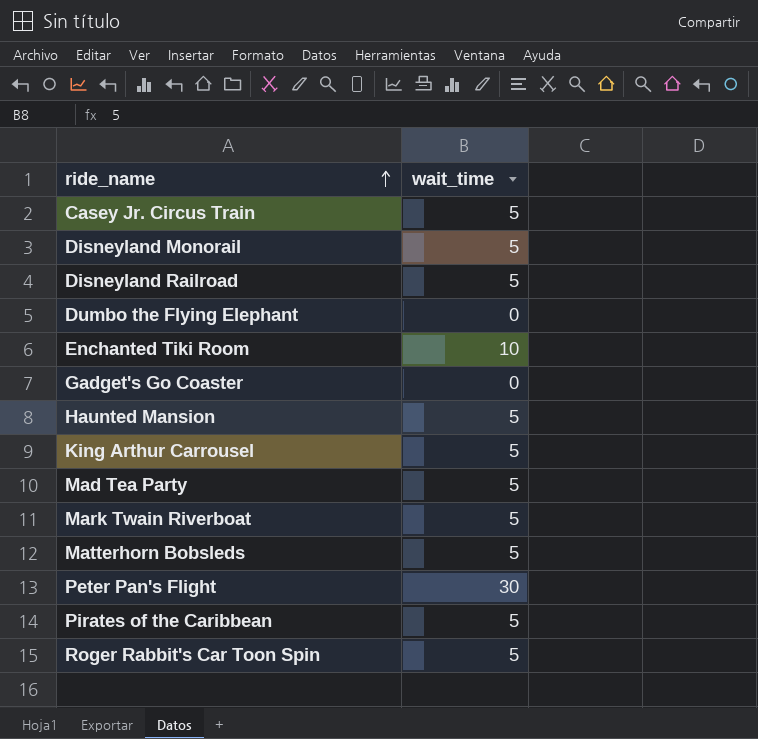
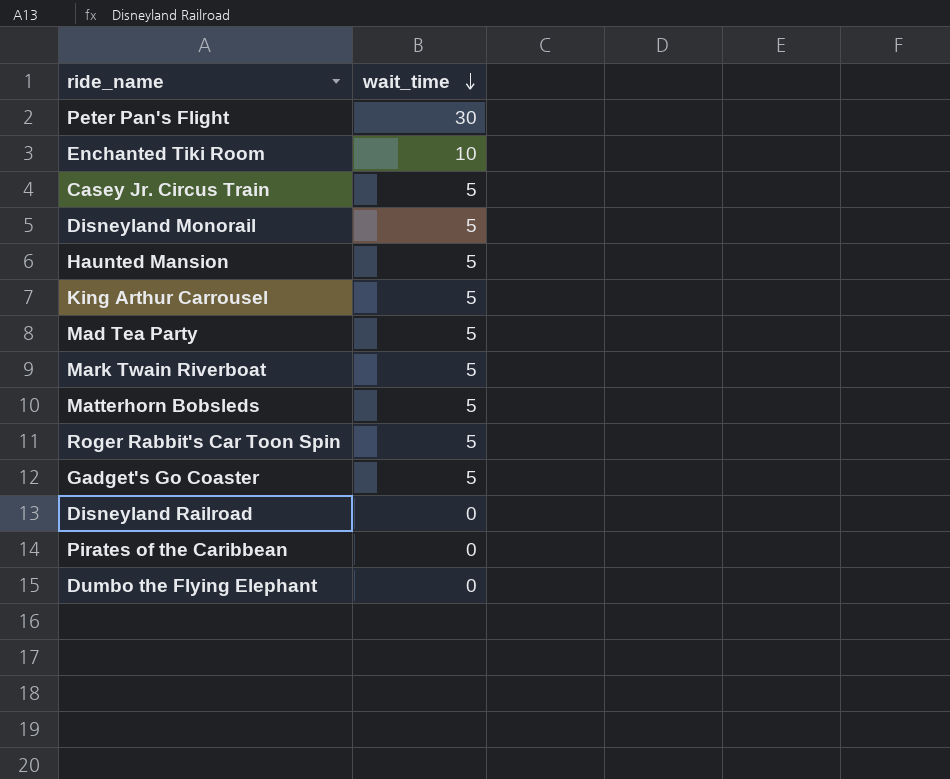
row order: ride_name ascending -> wait_time descending
Gadget's Go Coaster | wait_time: 0 -> 5
Disneyland Railroad | wait_time: 5 -> 0
Pirates of the Caribbean | wait_time: 5 -> 0

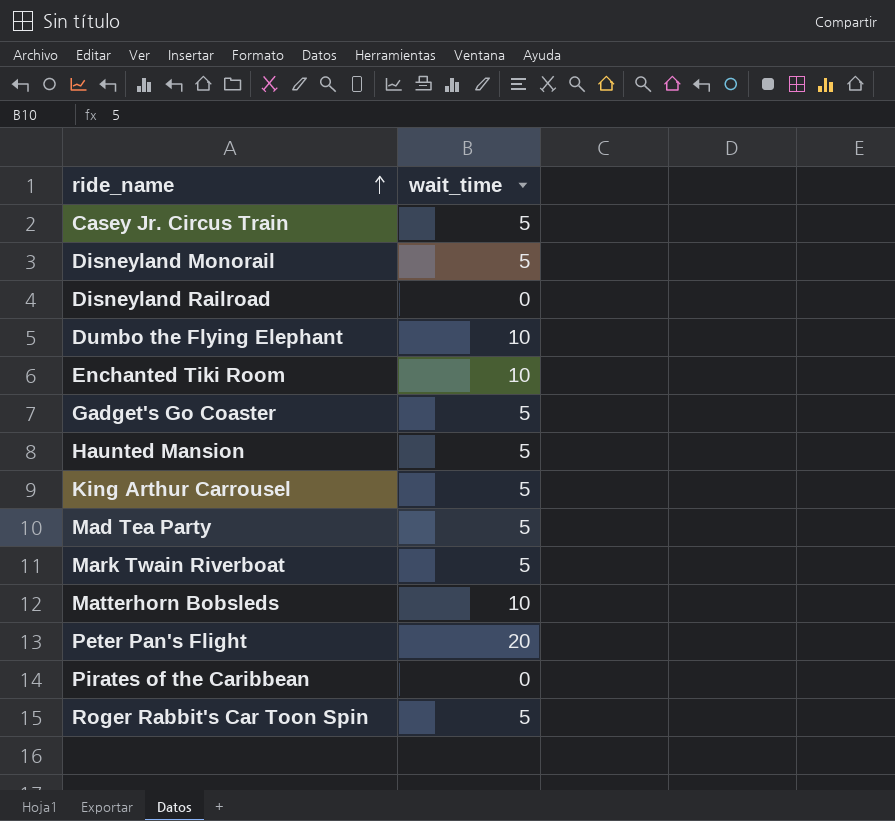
row order: wait_time descending -> ride_name ascending
Dumbo the Flying Elephant | wait_time: 0 -> 10
Matterhorn Bobsleds | wait_time: 5 -> 10
Peter Pan's Flight | wait_time: 30 -> 20

